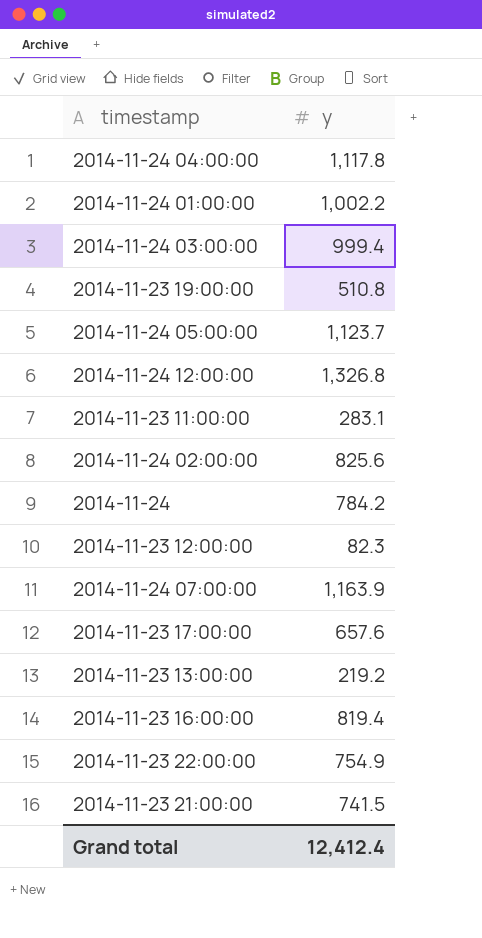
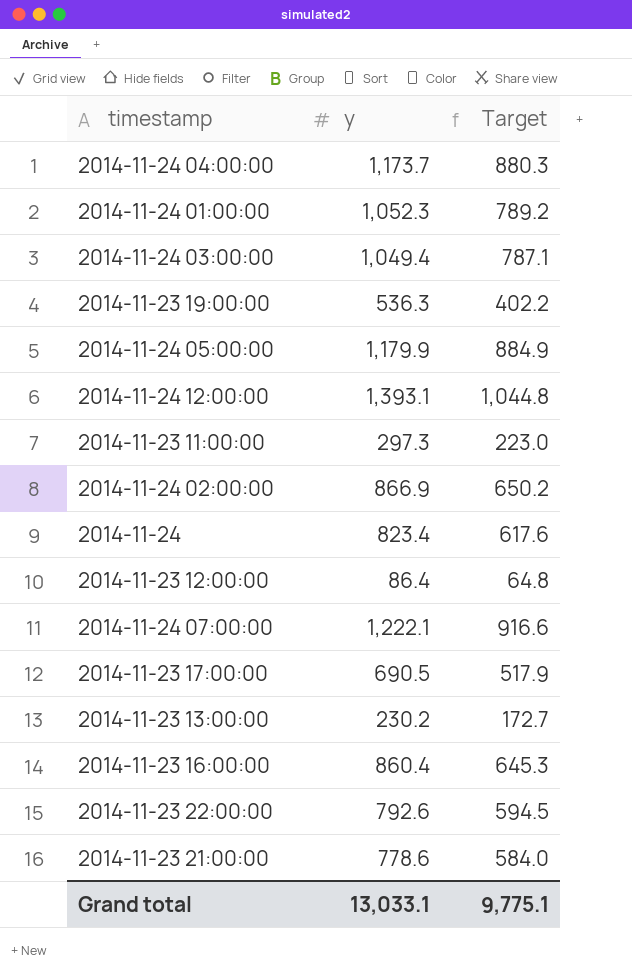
column Target | formula: none -> [y] * 0.75
2014-11-24 04:00:00 | y: 1,117.8 -> 1,173.7
2014-11-24 01:00:00 | y: 1,002.2 -> 1,052.3
2014-11-24 03:00:00 | y: 999.4 -> 1,049.4
2014-11-23 19:00:00 | y: 510.8 -> 536.3
2014-11-24 05:00:00 | y: 1,123.7 -> 1,179.9
2014-11-24 12:00:00 | y: 1,326.8 -> 1,393.1
2014-11-23 11:00:00 | y: 283.1 -> 297.3
2014-11-24 02:00:00 | y: 825.6 -> 866.9
2014-11-24 | y: 784.2 -> 823.4
2014-11-23 12:00:00 | y: 82.3 -> 86.4
2014-11-24 07:00:00 | y: 1,163.9 -> 1,222.1
2014-11-23 17:00:00 | y: 657.6 -> 690.5
2014-11-23 13:00:00 | y: 219.2 -> 230.2
2014-11-23 16:00:00 | y: 819.4 -> 860.4
2014-11-23 22:00:00 | y: 754.9 -> 792.6
2014-11-23 21:00:00 | y: 741.5 -> 778.6
Grand total | y: 12,412.4 -> 13,033.1

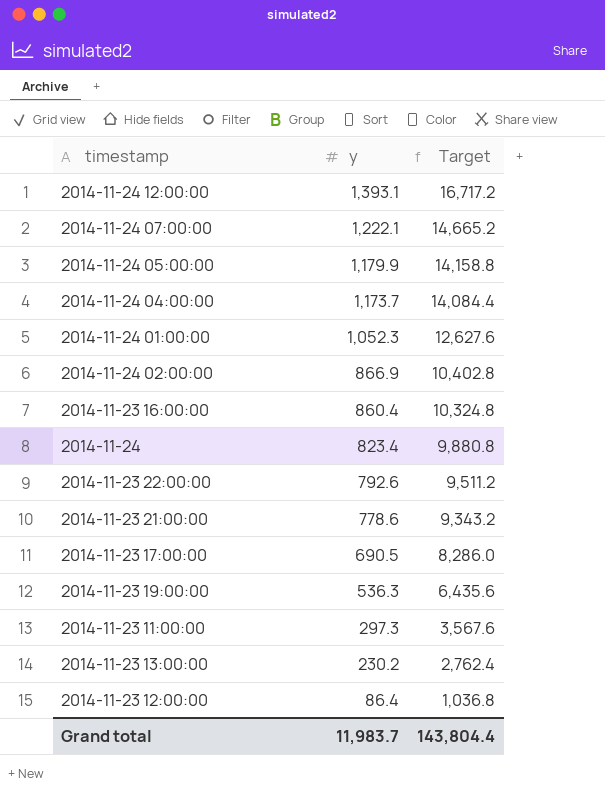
row order: none -> y descending
column Target | formula: [y] * 0.75 -> [y] * 12
row 2014-11-24 03:00:00: 1,049.4 | 787.1 -> none
Grand total | y: 13,033.1 -> 11,983.7
Grand total | Target: 9,775.1 -> 143,804.4

